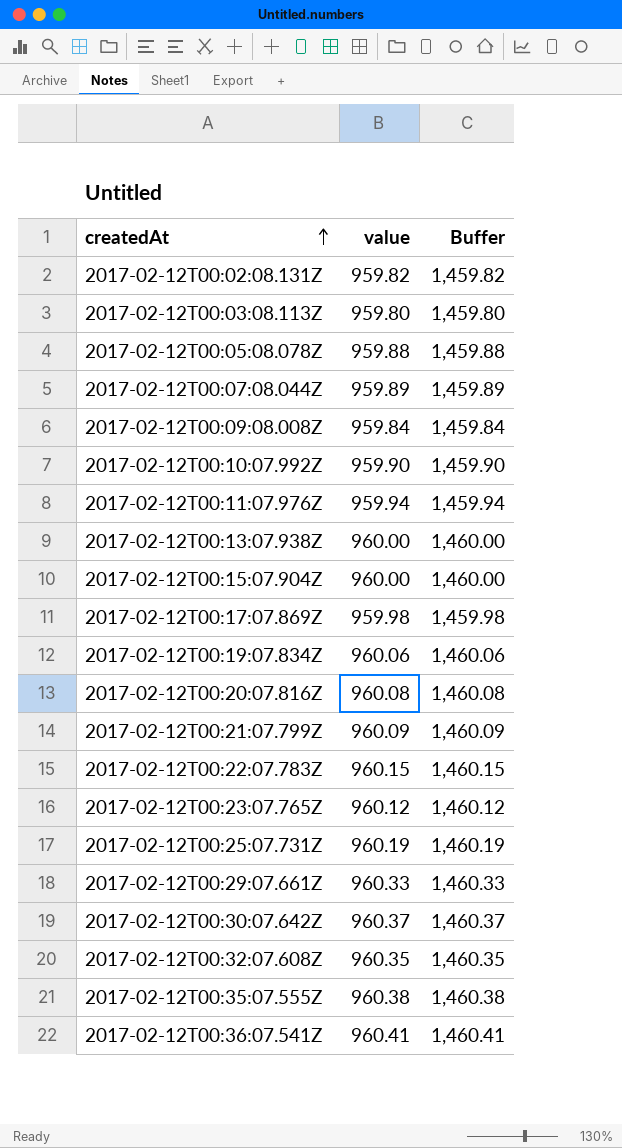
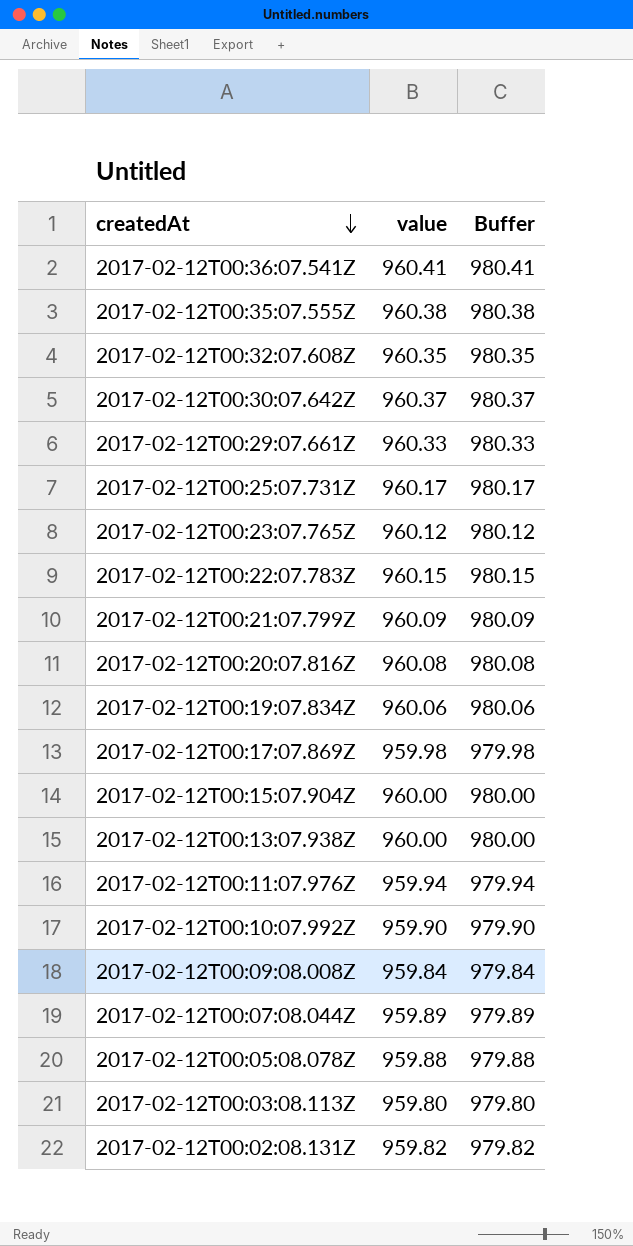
row order: createdAt ascending -> createdAt descending
column Buffer | formula: [value] + 500 -> [value] + 20
2017-02-12T00:25:07.731Z | value: 960.19 -> 960.17

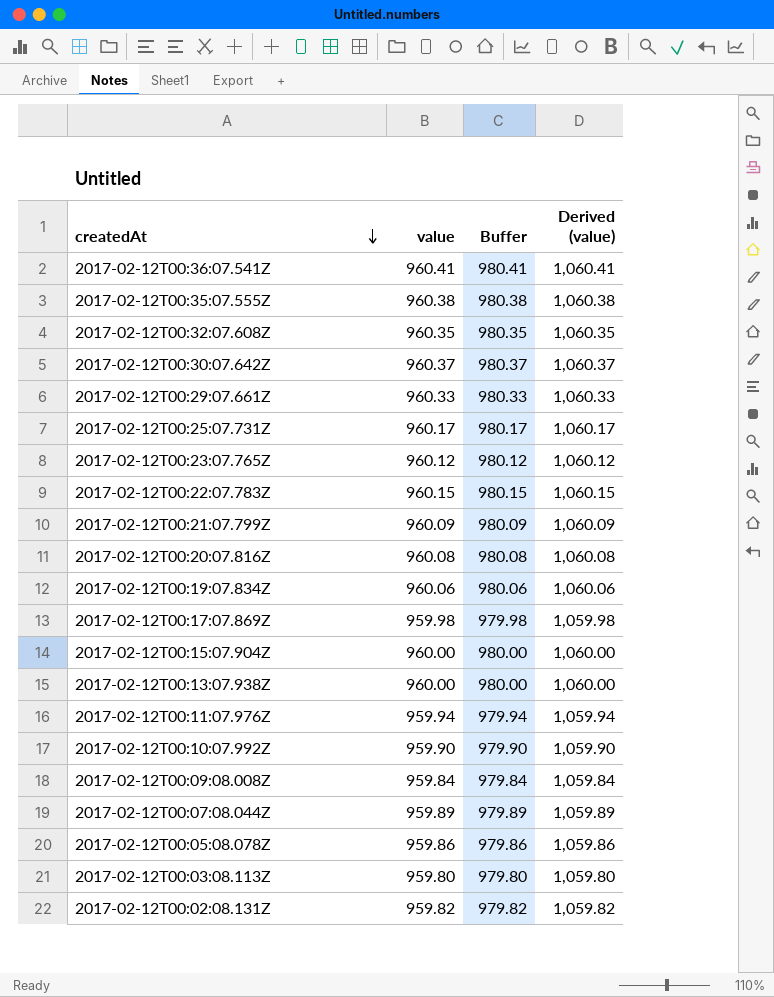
column Derived (value) | formula: none -> [value] + 100
2017-02-12T00:05:08.078Z | value: 959.88 -> 959.86
2017-02-12T00:05:08.078Z | Buffer: 979.88 -> 979.86

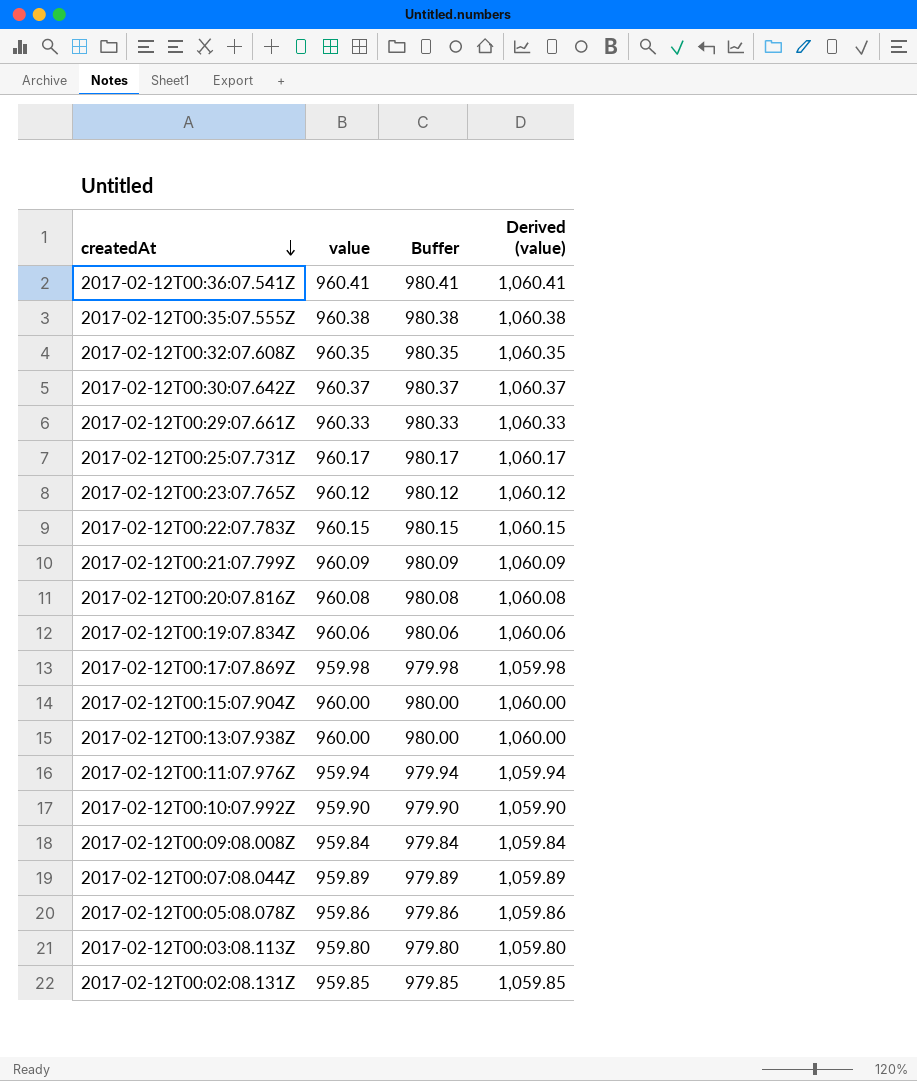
2017-02-12T00:02:08.131Z | value: 959.82 -> 959.85
2017-02-12T00:02:08.131Z | Buffer: 979.82 -> 979.85
2017-02-12T00:02:08.131Z | Derived (value): 1,059.82 -> 1,059.85

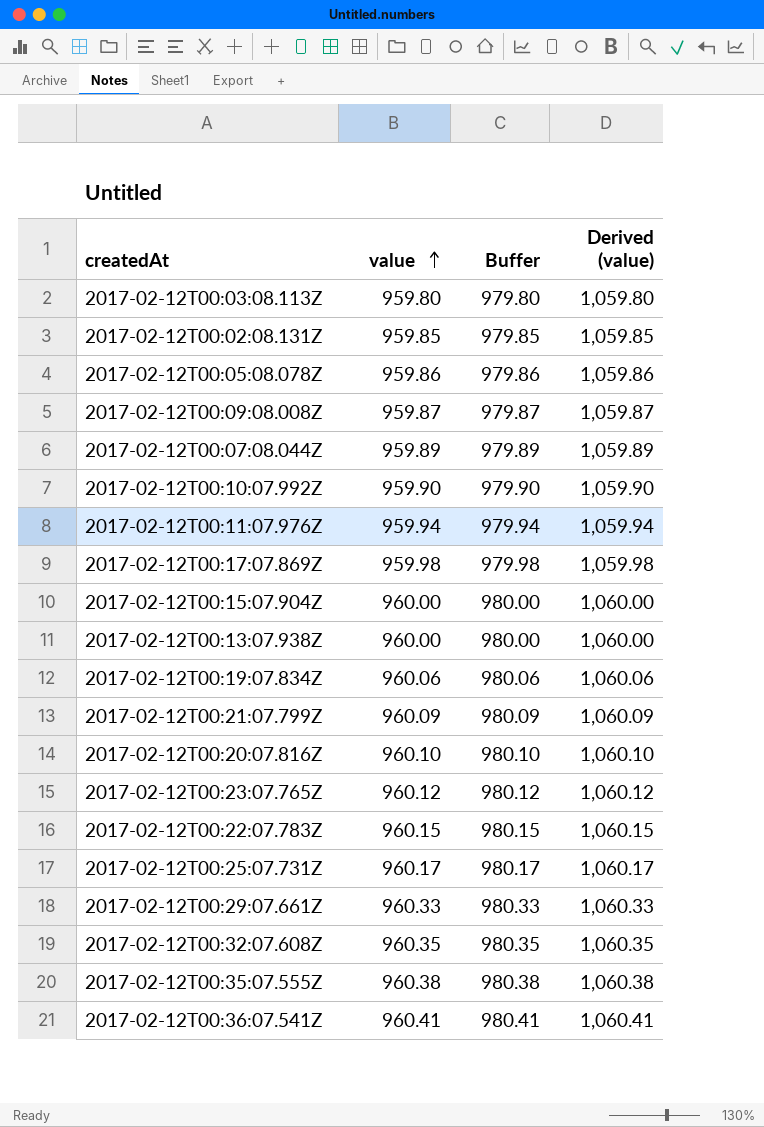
row order: createdAt descending -> value ascending
row 2017-02-12T00:30:07.642Z: 960.37 | 980.37 | 1,060.37 -> none
2017-02-12T00:09:08.008Z | value: 959.84 -> 959.87
2017-02-12T00:09:08.008Z | Buffer: 979.84 -> 979.87
2017-02-12T00:09:08.008Z | Derived (value): 1,059.84 -> 1,059.87
2017-02-12T00:20:07.816Z | value: 960.08 -> 960.10
2017-02-12T00:20:07.816Z | Buffer: 980.08 -> 980.10
2017-02-12T00:20:07.816Z | Derived (value): 1,060.08 -> 1,060.10

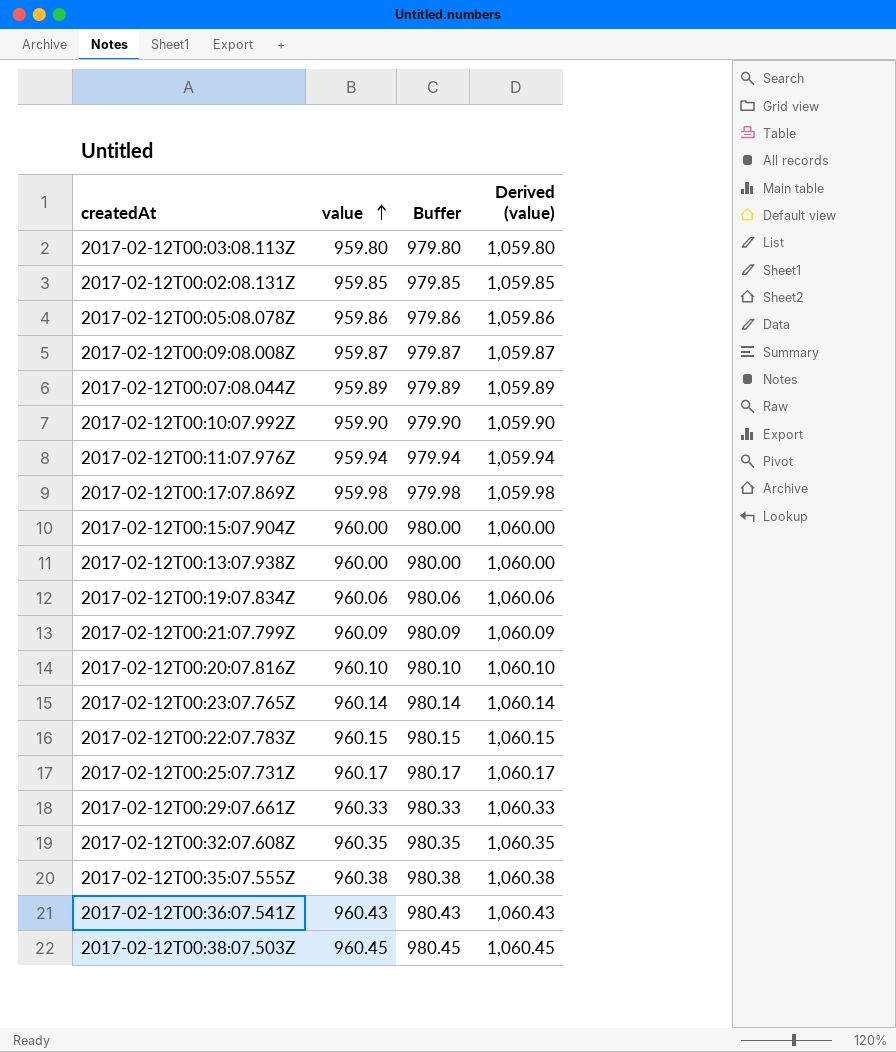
2017-02-12T00:23:07.765Z | value: 960.12 -> 960.14
2017-02-12T00:23:07.765Z | Buffer: 980.12 -> 980.14
2017-02-12T00:23:07.765Z | Derived (value): 1,060.12 -> 1,060.14
2017-02-12T00:36:07.541Z | value: 960.41 -> 960.43
2017-02-12T00:36:07.541Z | Buffer: 980.41 -> 980.43
2017-02-12T00:36:07.541Z | Derived (value): 1,060.41 -> 1,060.43
row 2017-02-12T00:38:07.503Z: none -> 960.45 | 980.45 | 1,060.45

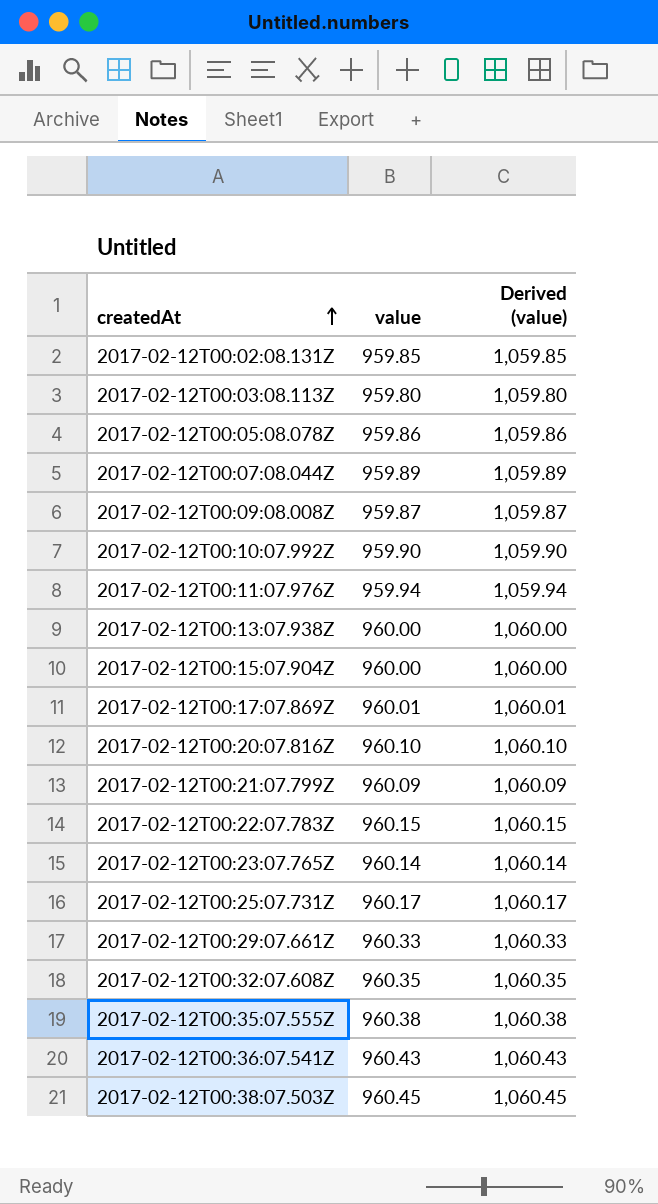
row order: value ascending -> createdAt ascending
column Buffer | formula: [value] + 20 -> none
row 2017-02-12T00:19:07.834Z: 960.06 | 980.06 | 1,060.06 -> none
2017-02-12T00:17:07.869Z | value: 959.98 -> 960.01
2017-02-12T00:17:07.869Z | Derived (value): 1,059.98 -> 1,060.01

